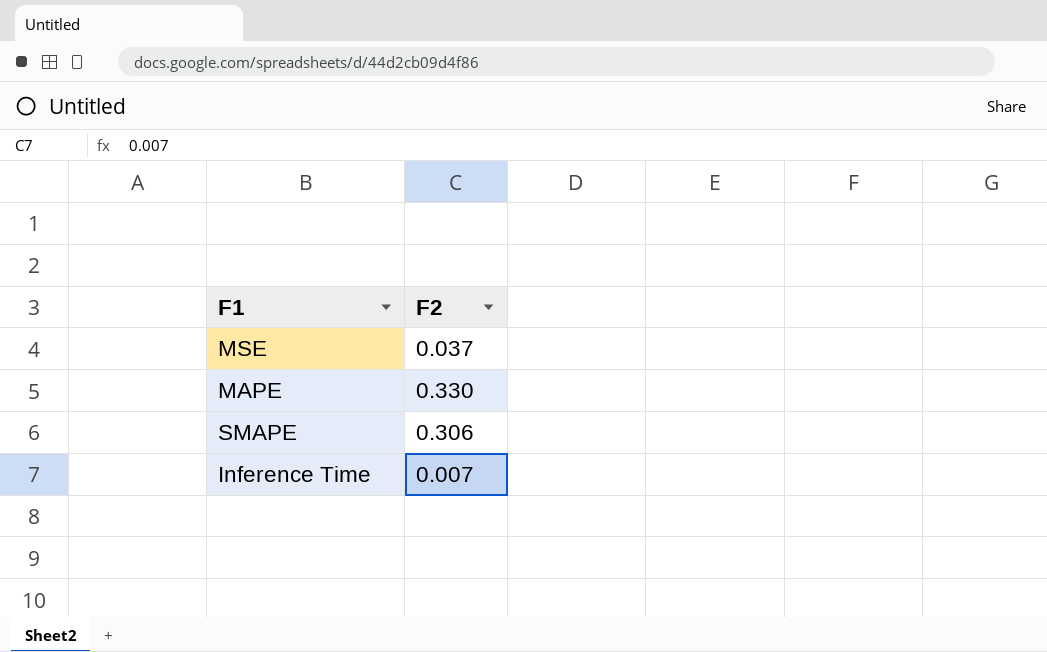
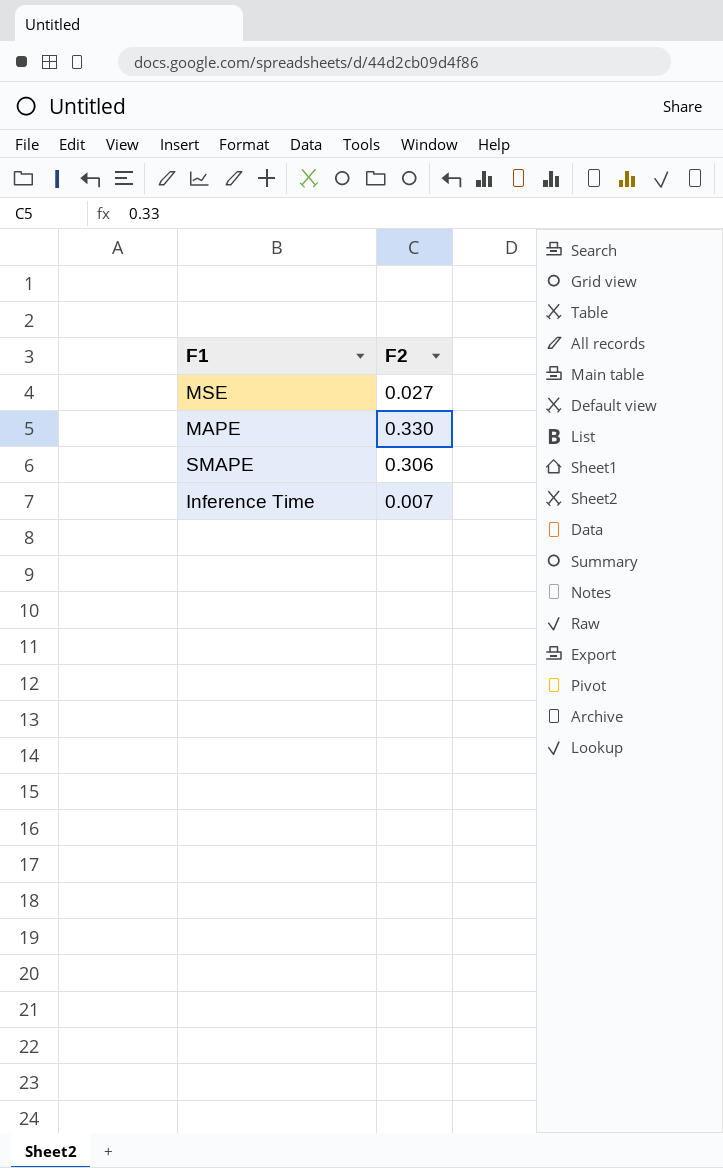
MSE | F2: 0.037 -> 0.027

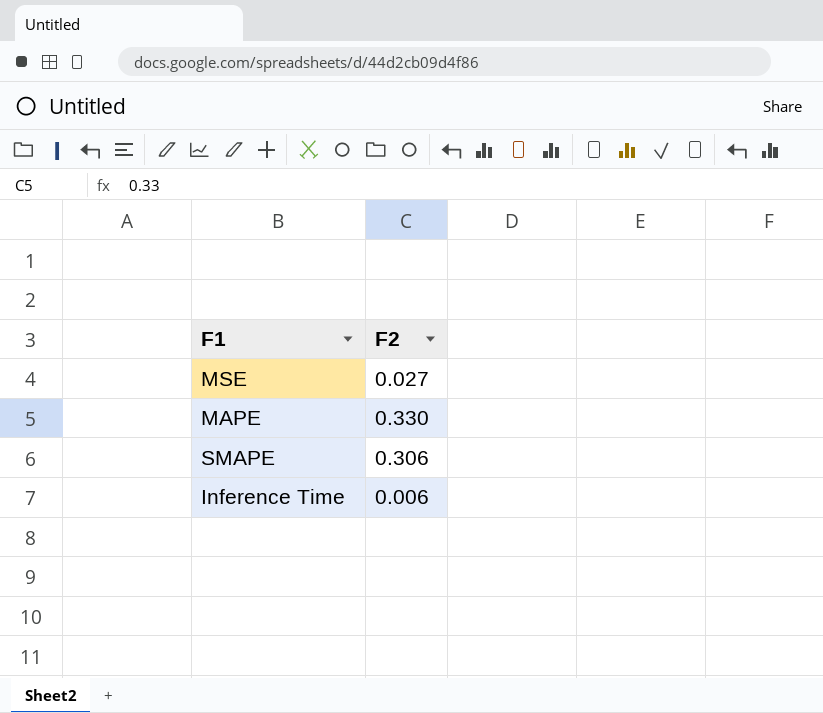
Inference Time | F2: 0.007 -> 0.006

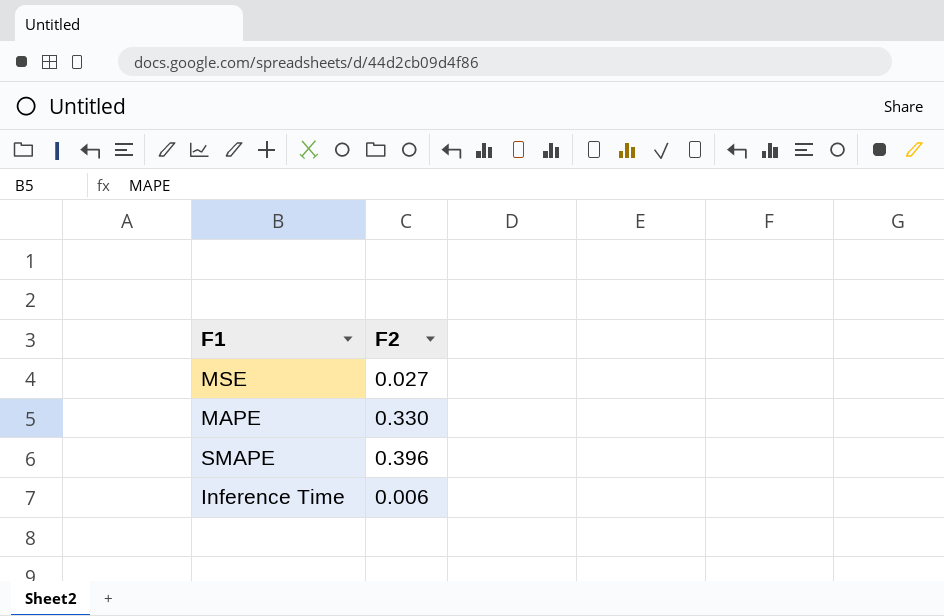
SMAPE | F2: 0.306 -> 0.396

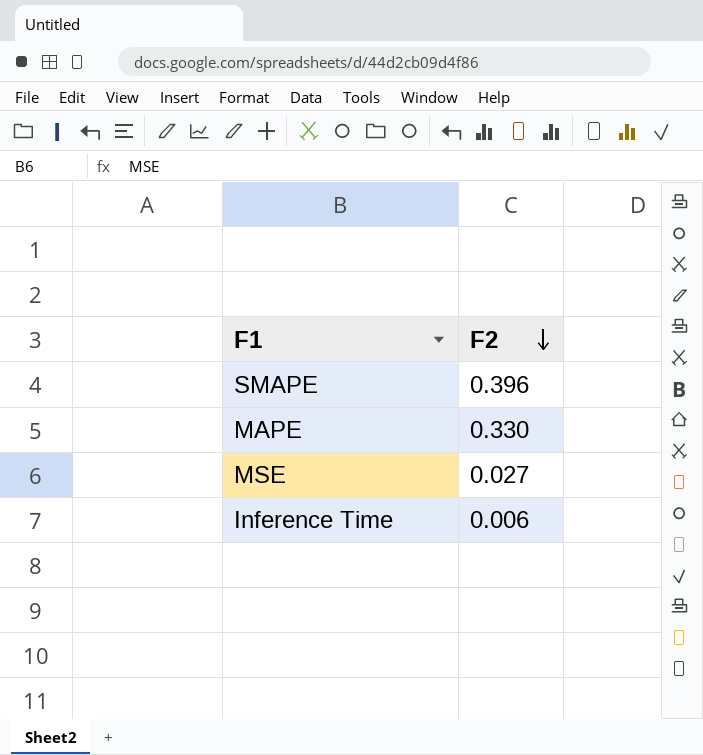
row order: none -> F2 descending

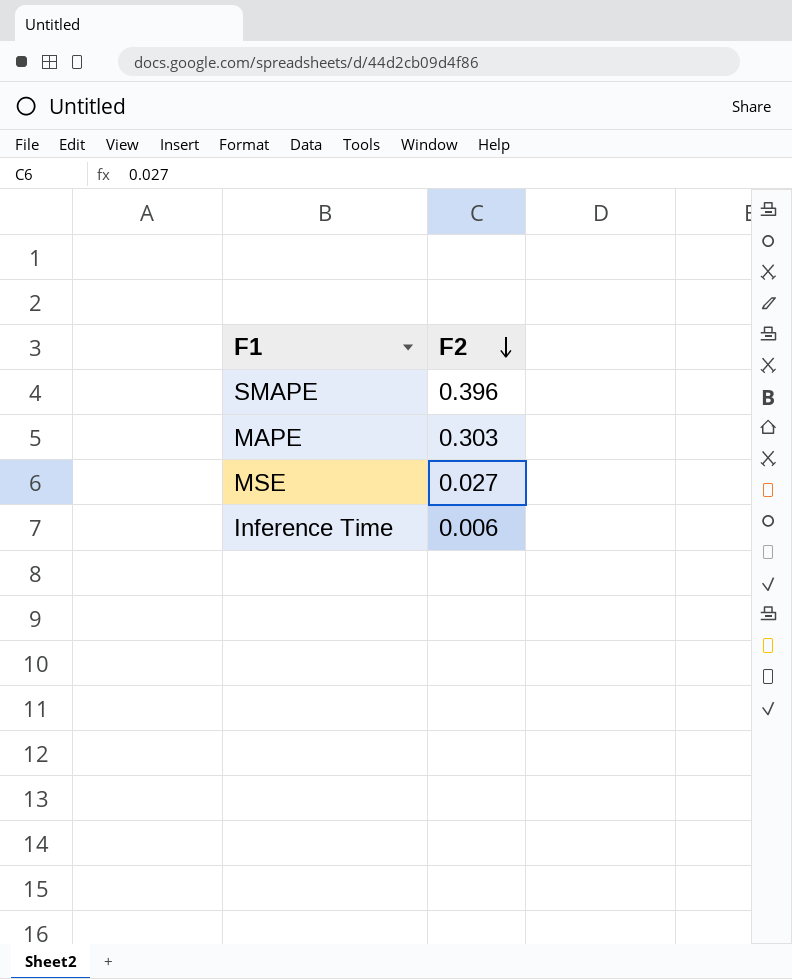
MAPE | F2: 0.330 -> 0.303

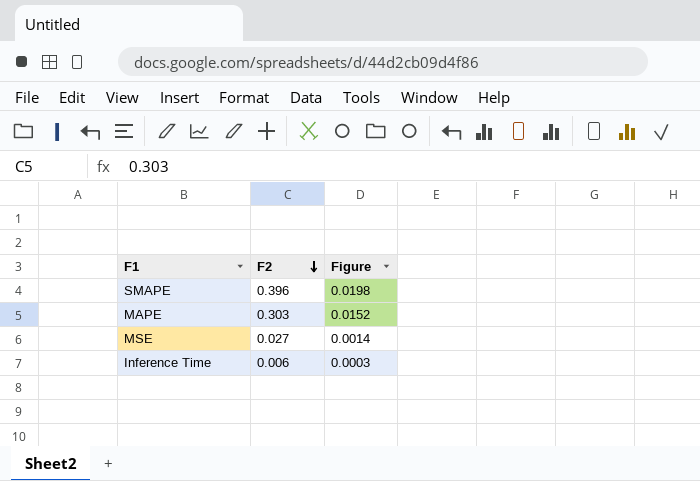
column Figure | formula: none -> [F2] * 0.05

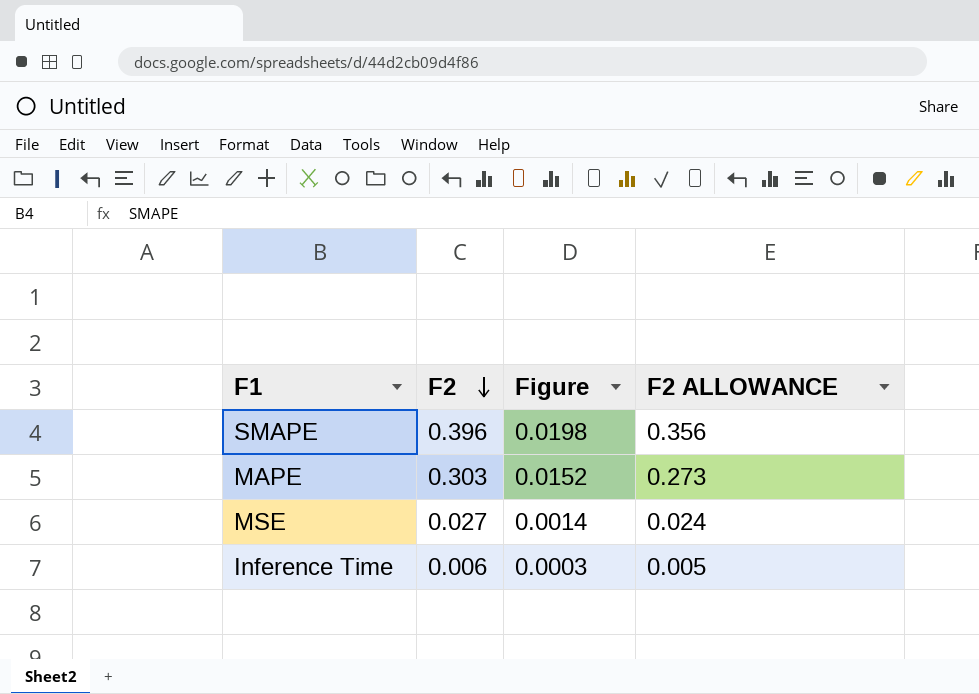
column F2 ALLOWANCE | formula: none -> [F2] * 0.9

